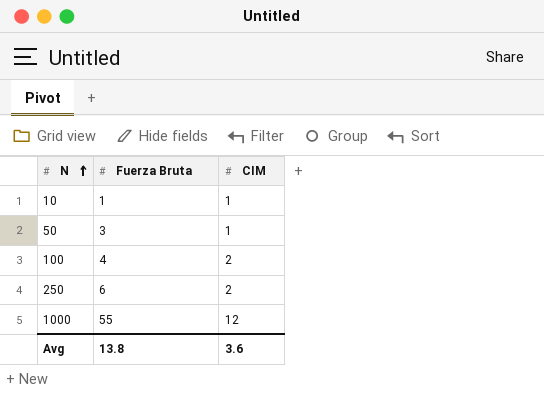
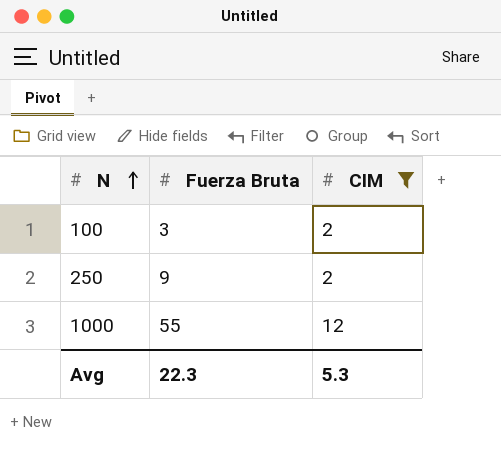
filter: none -> CIM != 1
100 | Fuerza Bruta: 4 -> 3
250 | Fuerza Bruta: 6 -> 9
Avg | Fuerza Bruta: 13.8 -> 22.3
Avg | CIM: 3.6 -> 5.3

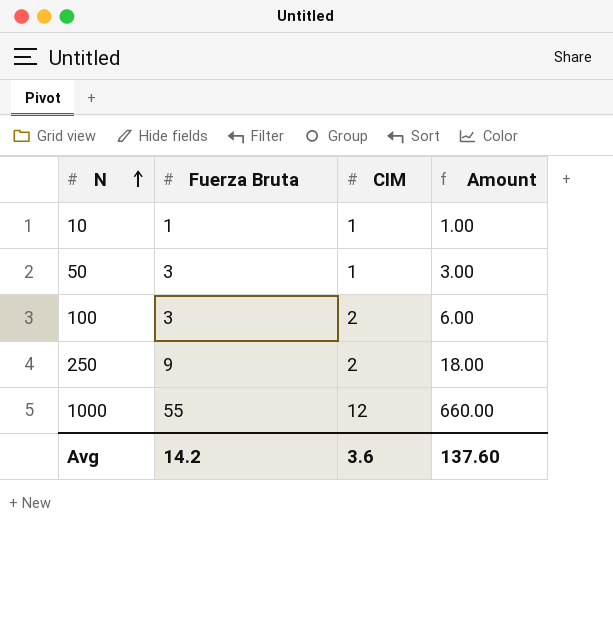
filter: CIM != 1 -> none
column Amount | formula: none -> [Fuerza Bruta] * [CIM]
Avg | Fuerza Bruta: 22.3 -> 14.2
Avg | CIM: 5.3 -> 3.6

